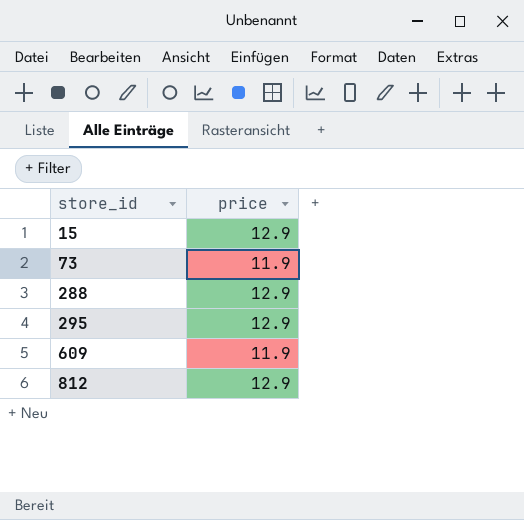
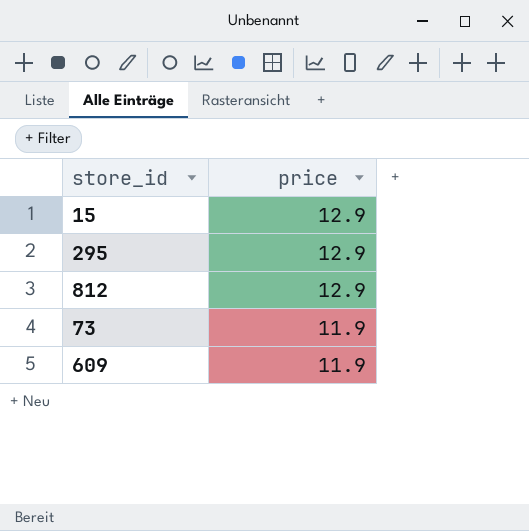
row order: store_id ascending -> price descending
row 288: 12.9 -> none

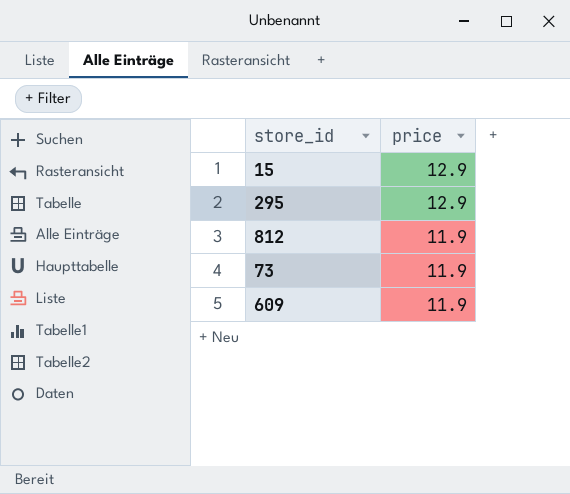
812 | price: 12.9 -> 11.9

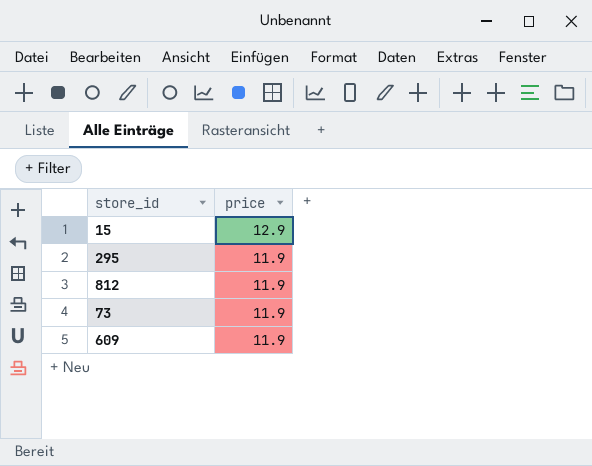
295 | price: 12.9 -> 11.9

